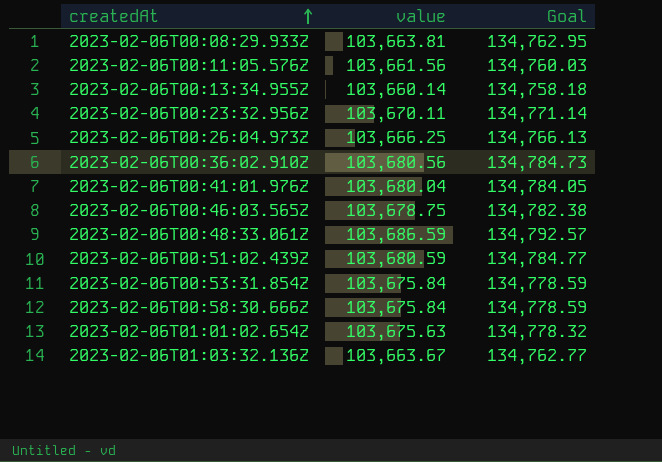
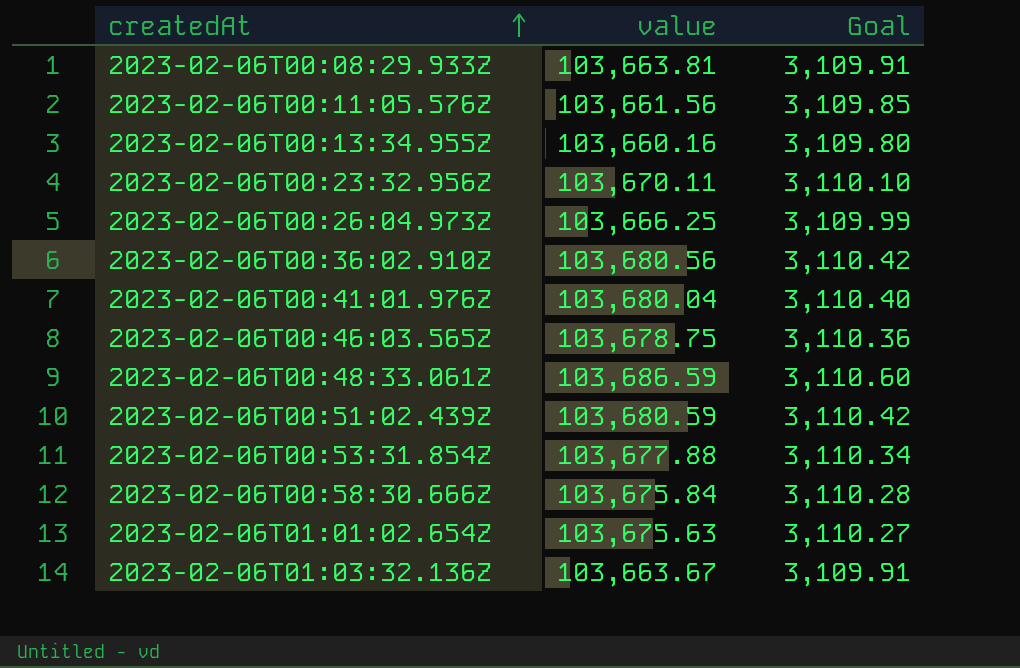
column Goal | formula: [value] * 1.3 -> [value] * 0.03
2023-02-06T00:13:34.955Z | value: 103,660.14 -> 103,660.16
2023-02-06T00:53:31.854Z | value: 103,675.84 -> 103,677.88

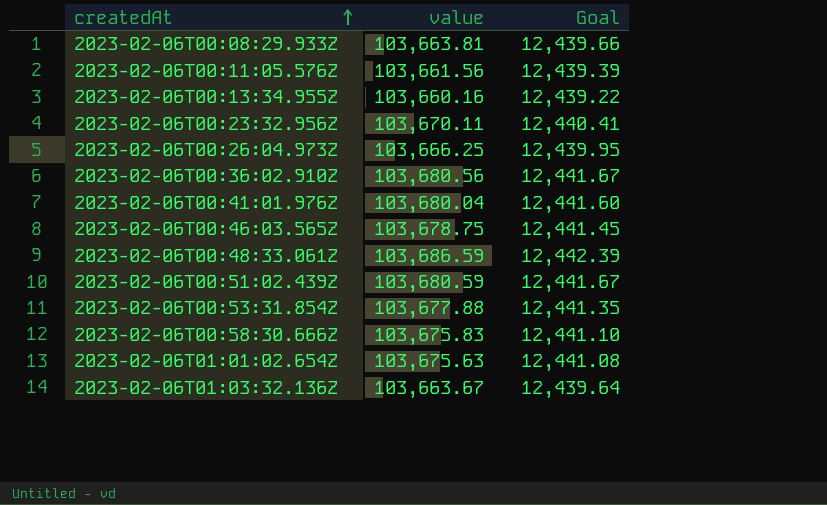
column Goal | formula: [value] * 0.03 -> [value] * 0.12
2023-02-06T00:58:30.666Z | value: 103,675.84 -> 103,675.83

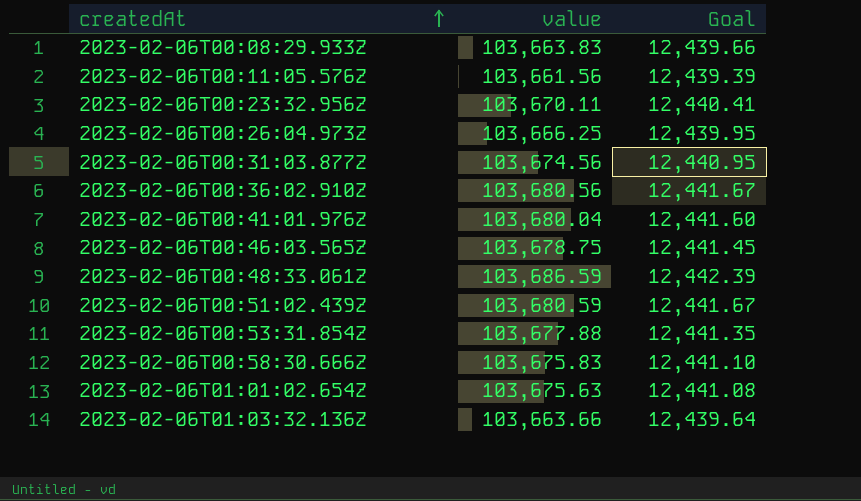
row 2023-02-06T00:13:34.955Z: 103,660.16 | 12,439.22 -> none
2023-02-06T00:08:29.933Z | value: 103,663.81 -> 103,663.83
row 2023-02-06T00:31:03.877Z: none -> 103,674.56 | 12,440.95
2023-02-06T01:03:32.136Z | value: 103,663.67 -> 103,663.66

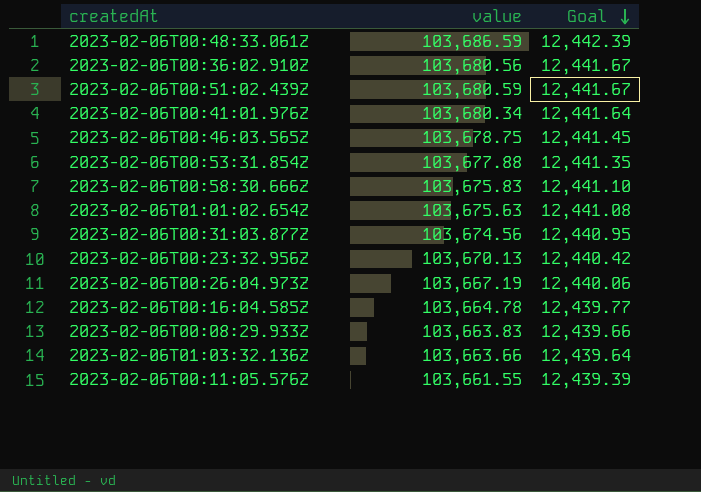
row order: createdAt ascending -> Goal descending
2023-02-06T00:41:01.976Z | value: 103,680.04 -> 103,680.34
2023-02-06T00:41:01.976Z | Goal: 12,441.60 -> 12,441.64
2023-02-06T00:23:32.956Z | value: 103,670.11 -> 103,670.13
2023-02-06T00:23:32.956Z | Goal: 12,440.41 -> 12,440.42
2023-02-06T00:26:04.973Z | value: 103,666.25 -> 103,667.19
2023-02-06T00:26:04.973Z | Goal: 12,439.95 -> 12,440.06
row 2023-02-06T00:16:04.585Z: none -> 103,664.78 | 12,439.77
2023-02-06T00:11:05.576Z | value: 103,661.56 -> 103,661.55

